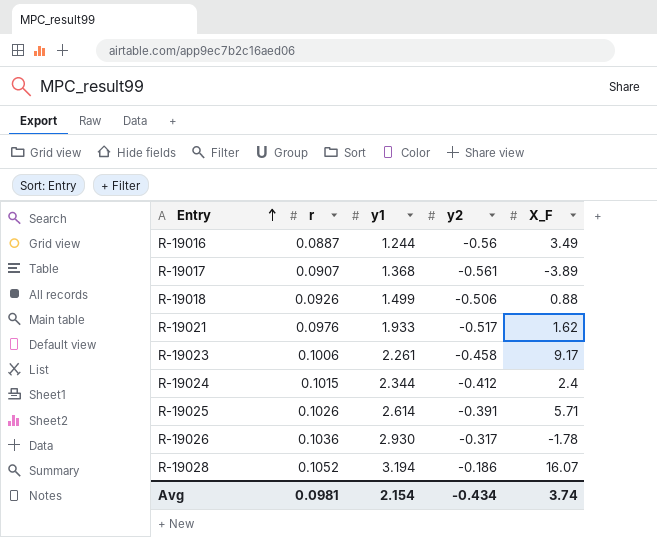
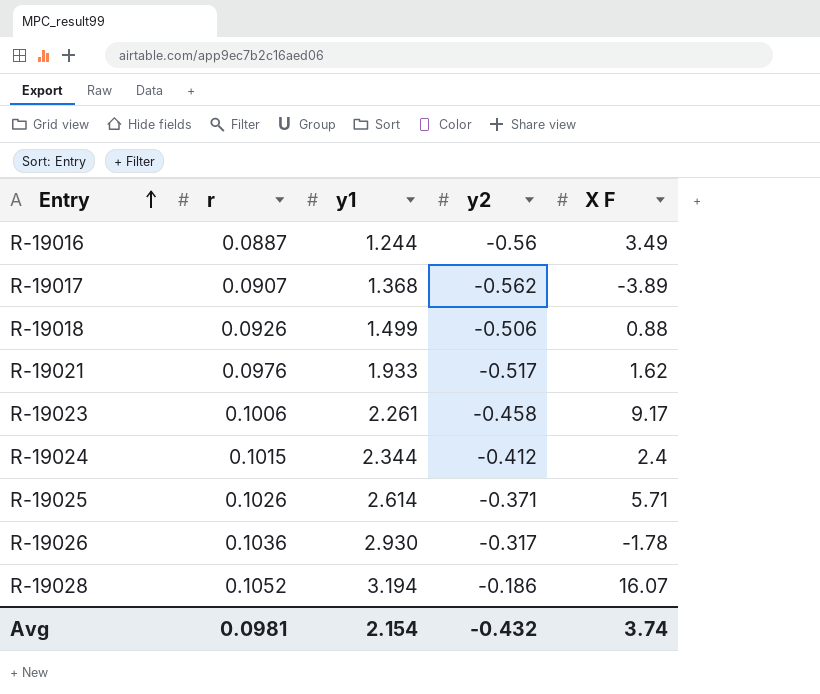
column name: X_F -> X F
R-19017 | y2: -0.561 -> -0.562
R-19025 | y2: -0.391 -> -0.371
Avg | y2: -0.434 -> -0.432

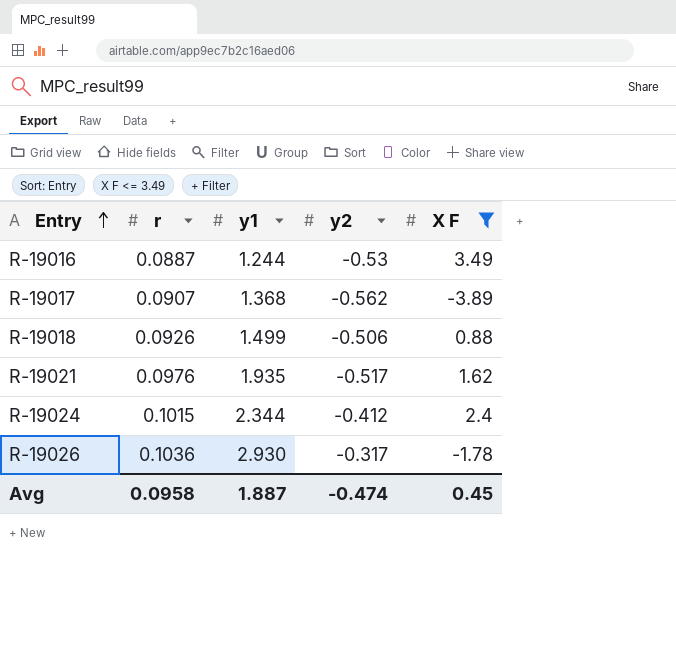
filter: none -> X F <= 3.49
R-19016 | y2: -0.56 -> -0.53
R-19021 | y1: 1.933 -> 1.935
Avg | r: 0.0981 -> 0.0958
Avg | y1: 2.154 -> 1.887
Avg | y2: -0.432 -> -0.474
Avg | X F: 3.74 -> 0.45

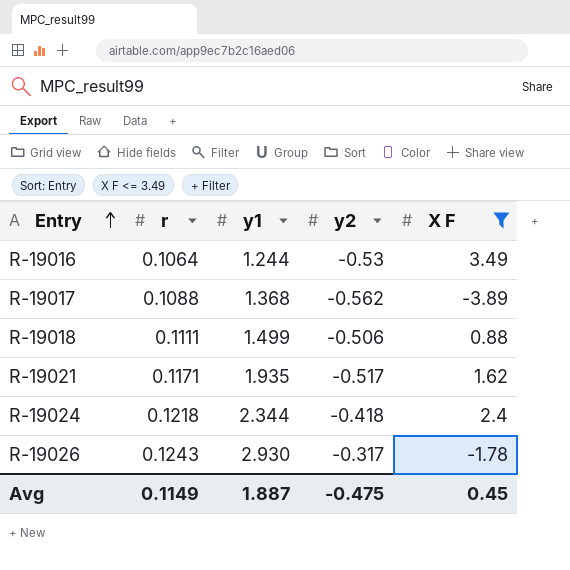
R-19016 | r: 0.0887 -> 0.1064
R-19017 | r: 0.0907 -> 0.1088
R-19018 | r: 0.0926 -> 0.1111
R-19021 | r: 0.0976 -> 0.1171
R-19024 | r: 0.1015 -> 0.1218
R-19024 | y2: -0.412 -> -0.418
R-19026 | r: 0.1036 -> 0.1243
Avg | r: 0.0958 -> 0.1149
Avg | y2: -0.474 -> -0.475

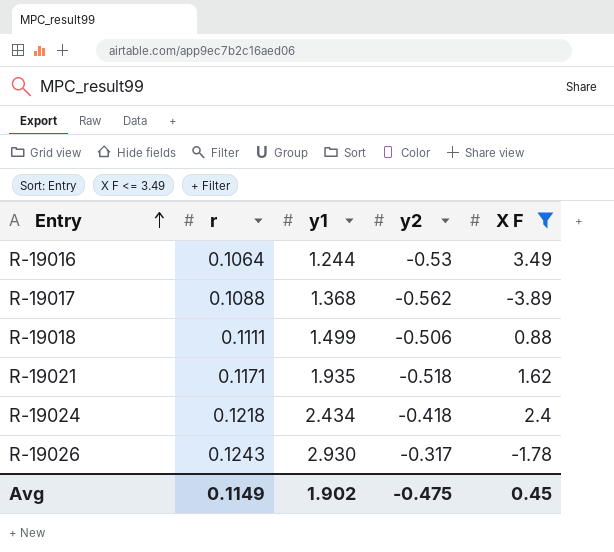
R-19021 | y2: -0.517 -> -0.518
R-19024 | y1: 2.344 -> 2.434
Avg | y1: 1.887 -> 1.902

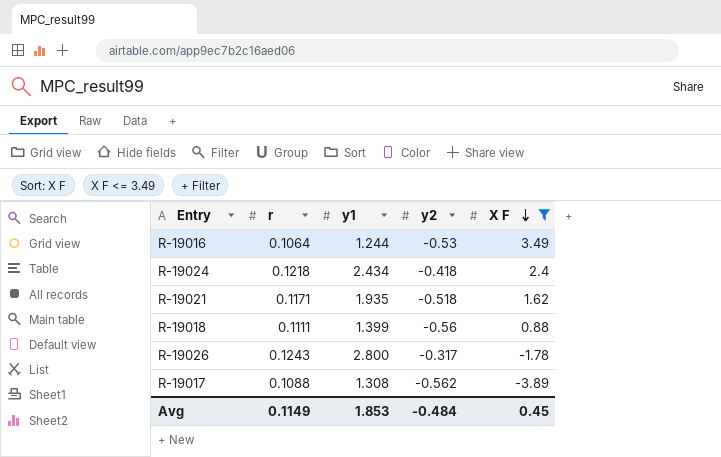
row order: Entry ascending -> X F descending
R-19018 | y1: 1.499 -> 1.399
R-19018 | y2: -0.506 -> -0.56
R-19026 | y1: 2.930 -> 2.800
R-19017 | y1: 1.368 -> 1.308
Avg | y1: 1.902 -> 1.853
Avg | y2: -0.475 -> -0.484

